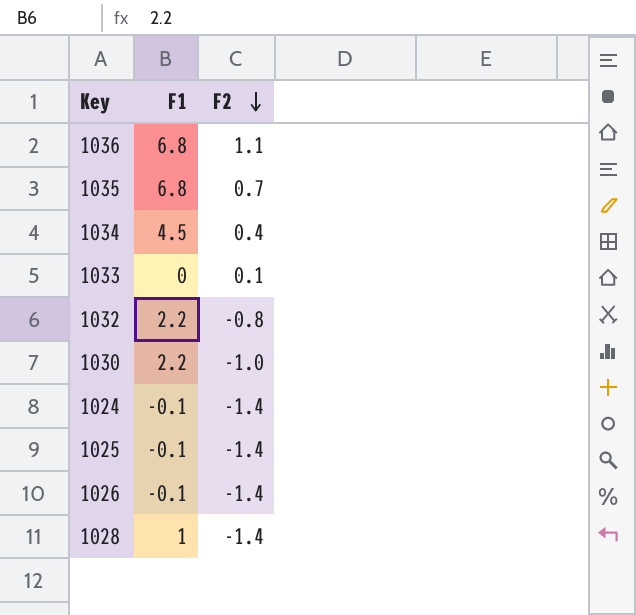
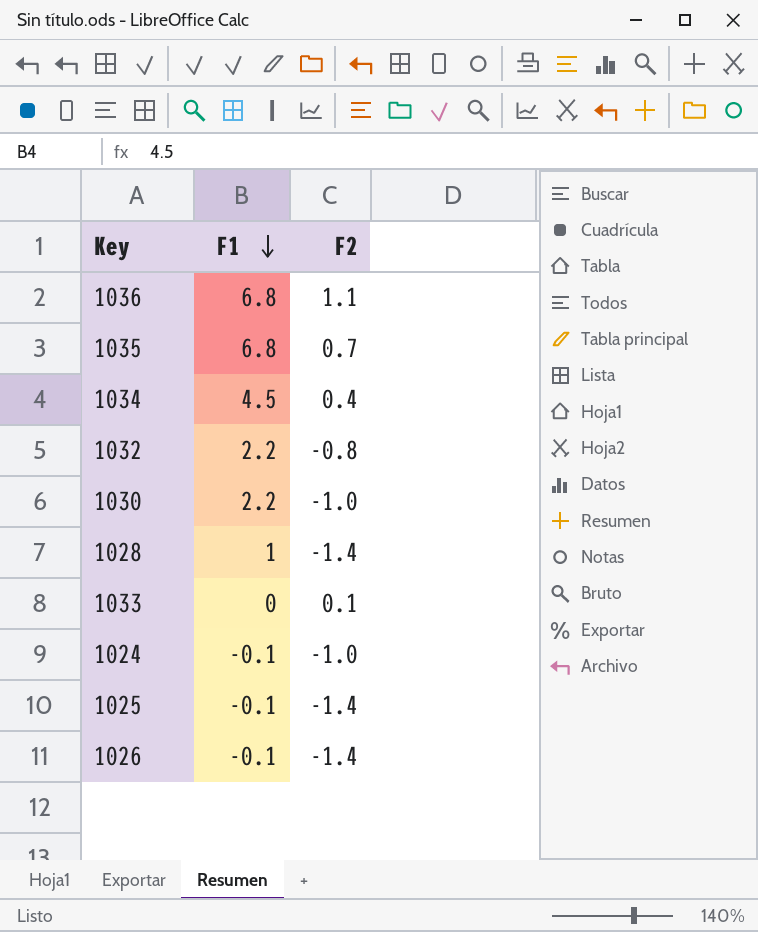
row order: F2 descending -> F1 descending
1024 | F2: -1.4 -> -1.0

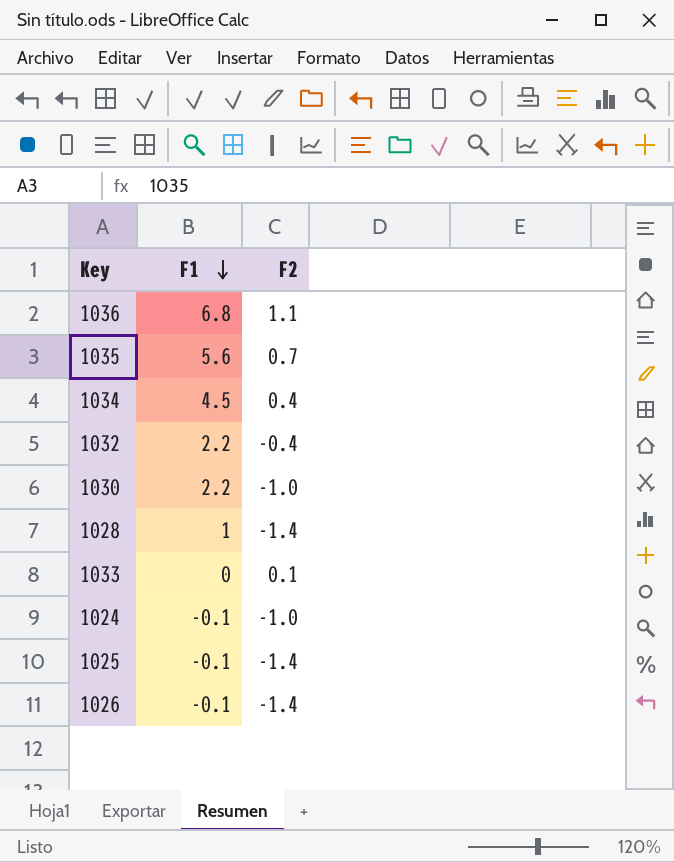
1035 | F1: 6.8 -> 5.6
1032 | F2: -0.8 -> -0.4

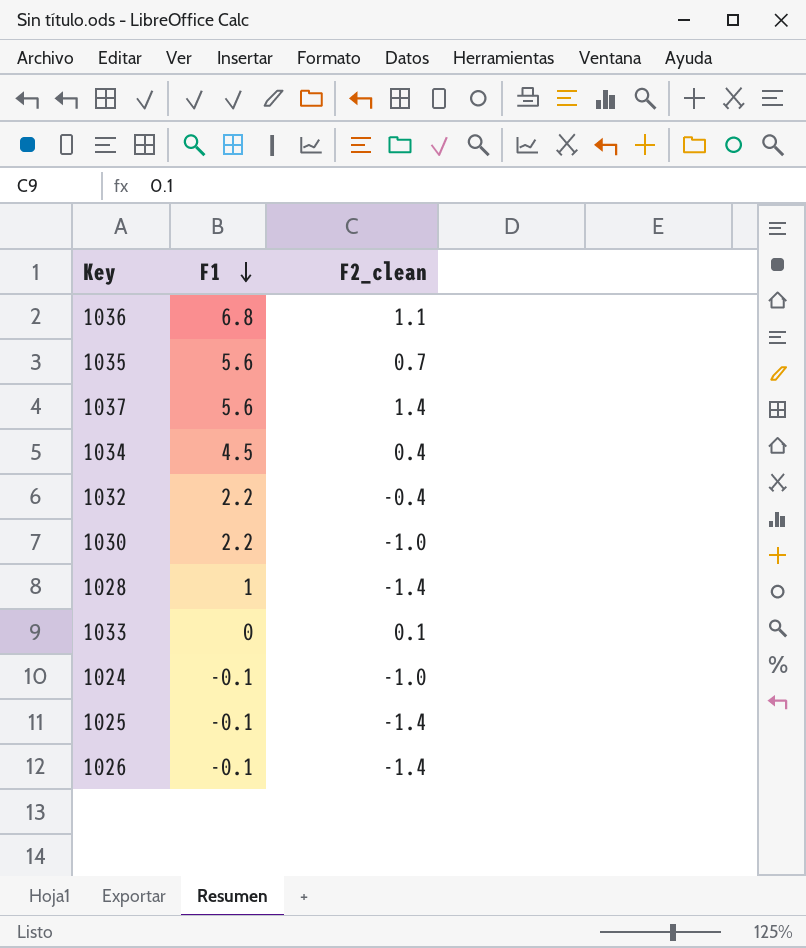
column name: F2 -> F2_clean
row 1037: none -> 5.6 | 1.4

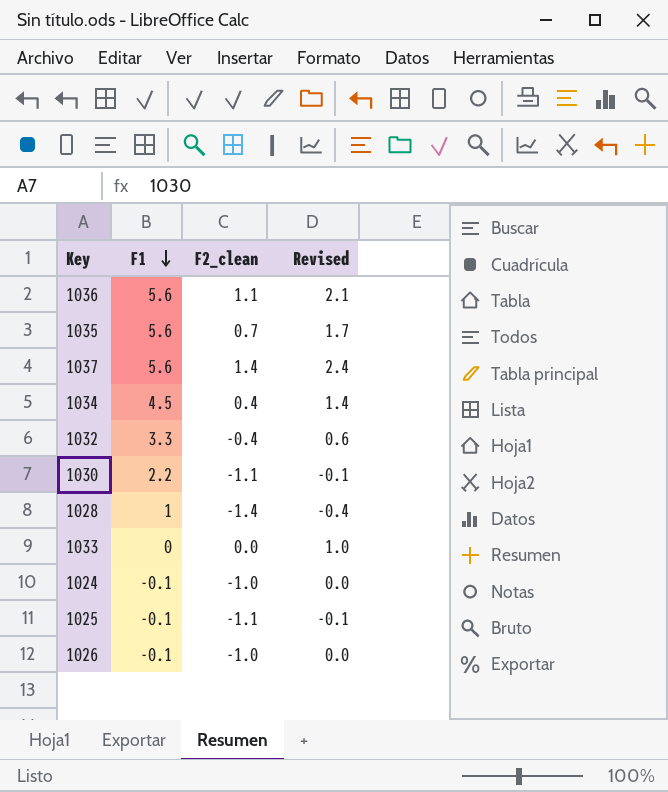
column Revised | formula: none -> [F2_clean] + 1
1036 | F1: 6.8 -> 5.6
1032 | F1: 2.2 -> 3.3
1030 | F2_clean: -1.0 -> -1.1
1033 | F2_clean: 0.1 -> 0.0
1025 | F2_clean: -1.4 -> -1.1
1026 | F2_clean: -1.4 -> -1.0

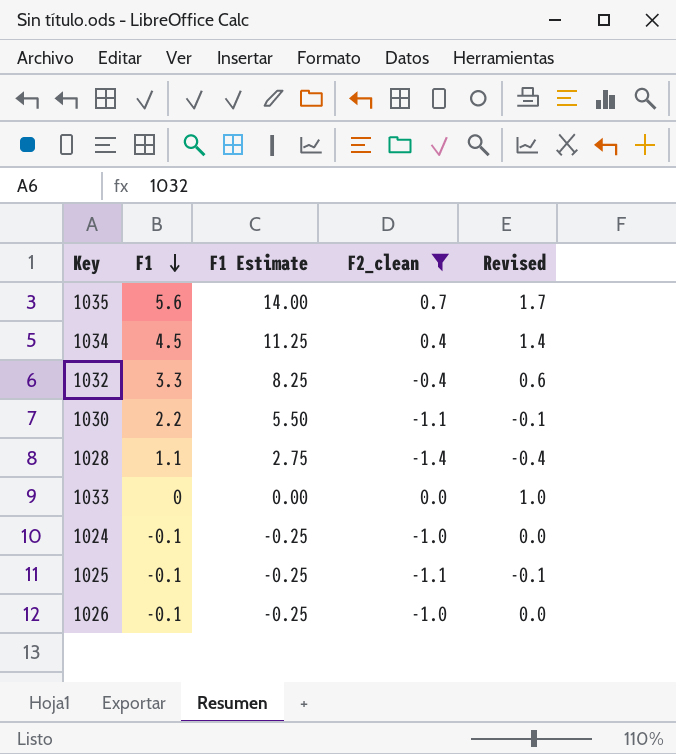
filter: none -> F2_clean <= 0.7
column F1 Estimate | formula: none -> [F1] * 2.5
1028 | F1: 1 -> 1.1

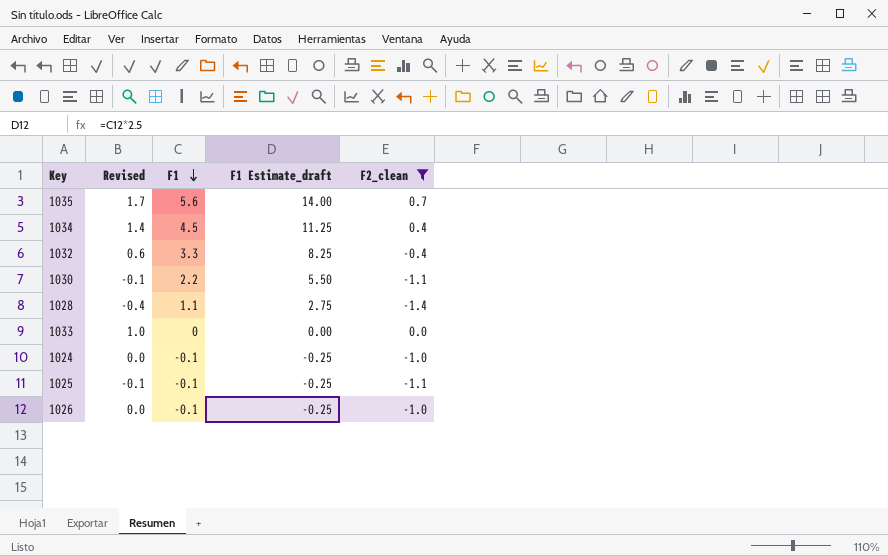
column Revised | position: 5 -> 2
column name: F1 Estimate -> F1 Estimate_draft

